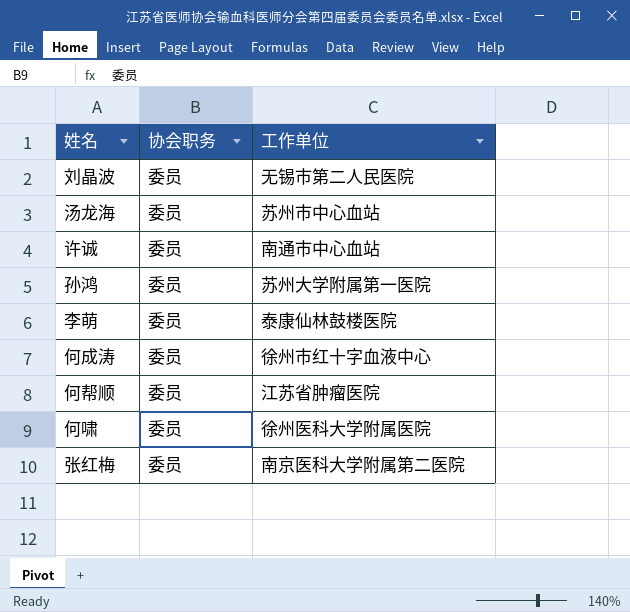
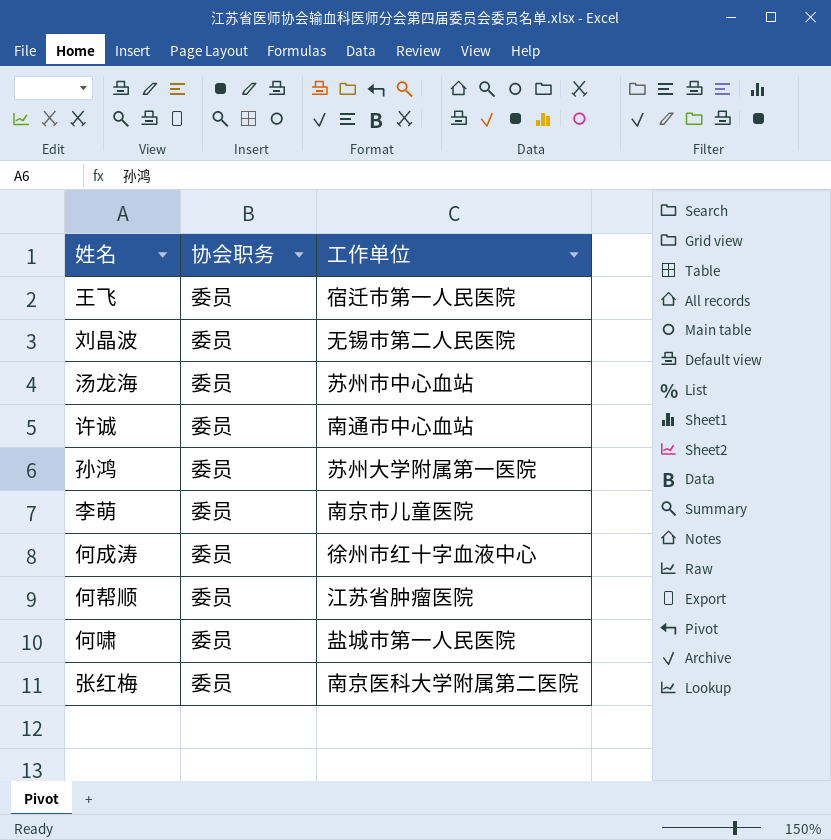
row 王飞: none -> 委员 | 宿迁市第一人民医院
李萌 | 工作单位: 泰康仙林鼓楼医院 -> 南京市儿童医院
何啸 | 工作单位: 徐州医科大学附属医院 -> 盐城市第一人民医院

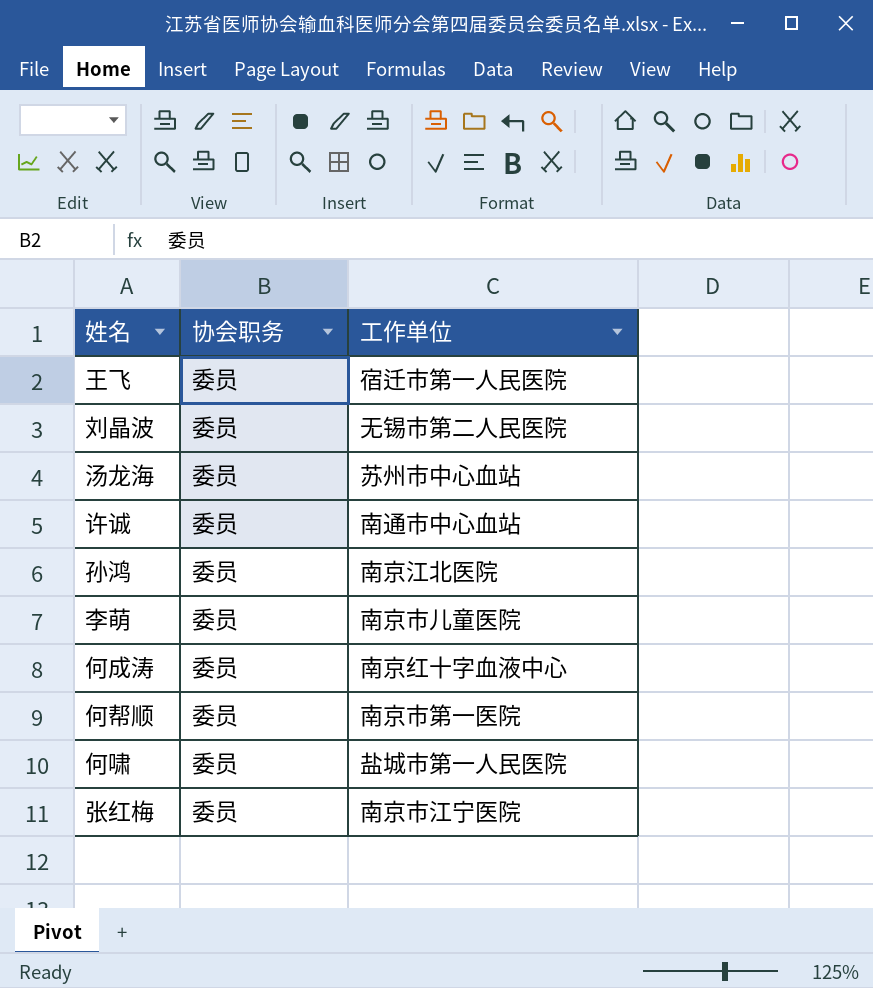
孙鸿 | 工作单位: 苏州大学附属第一医院 -> 南京江北医院
何成涛 | 工作单位: 徐州市红十字血液中心 -> 南京红十字血液中心
何帮顺 | 工作单位: 江苏省肿瘤医院 -> 南京市第一医院
张红梅 | 工作单位: 南京医科大学附属第二医院 -> 南京市江宁医院

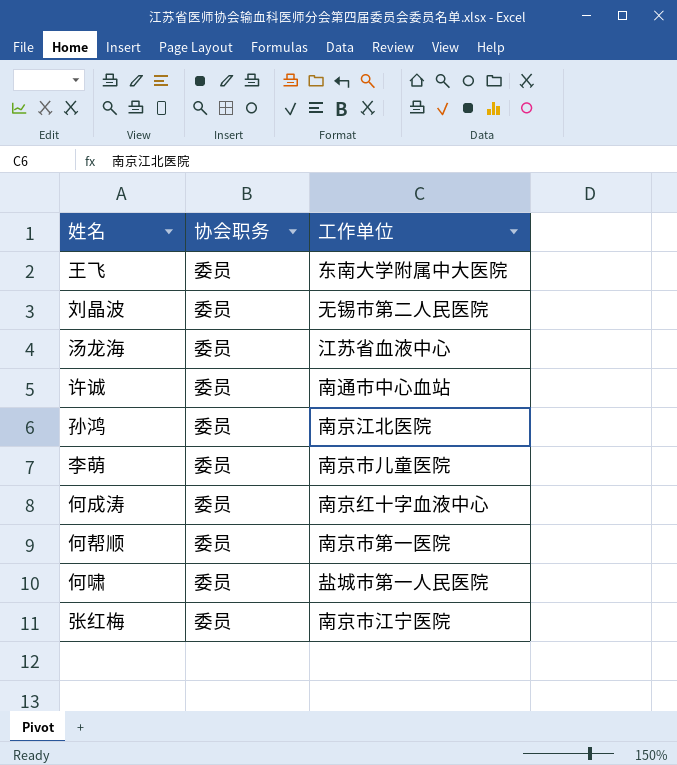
王飞 | 工作单位: 宿迁市第一人民医院 -> 东南大学附属中大医院
汤龙海 | 工作单位: 苏州市中心血站 -> 江苏省血液中心

